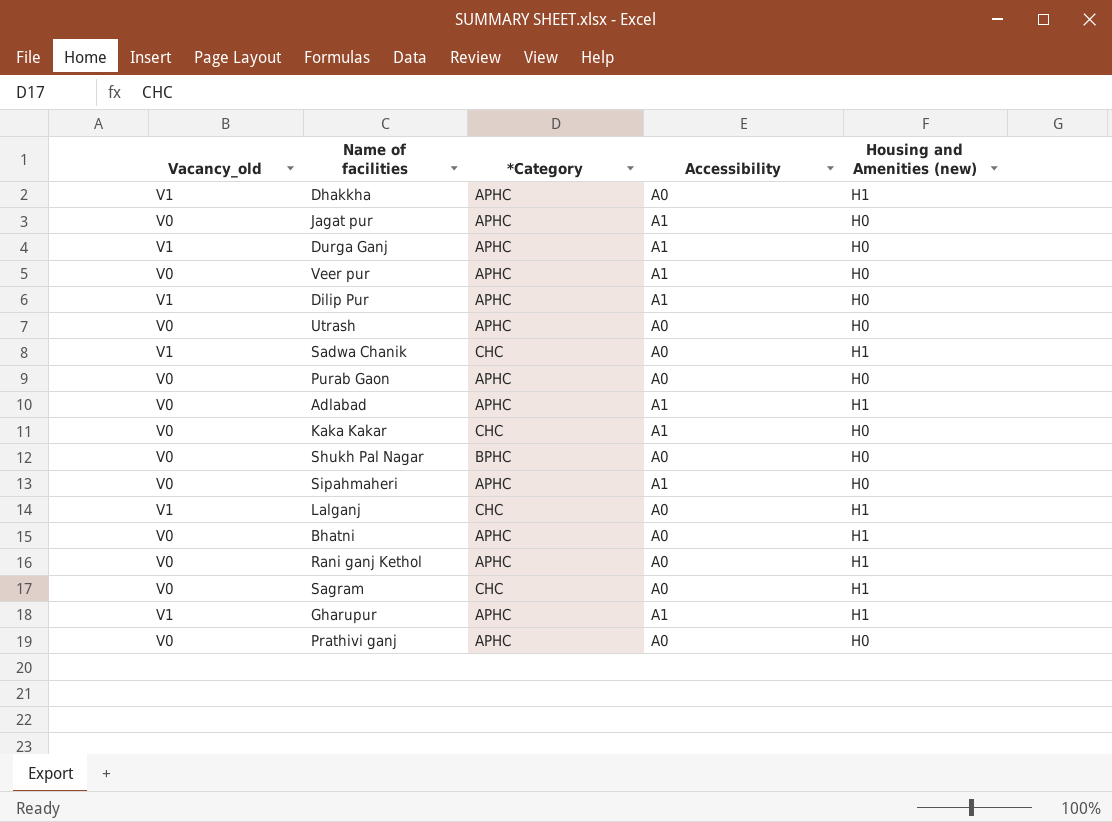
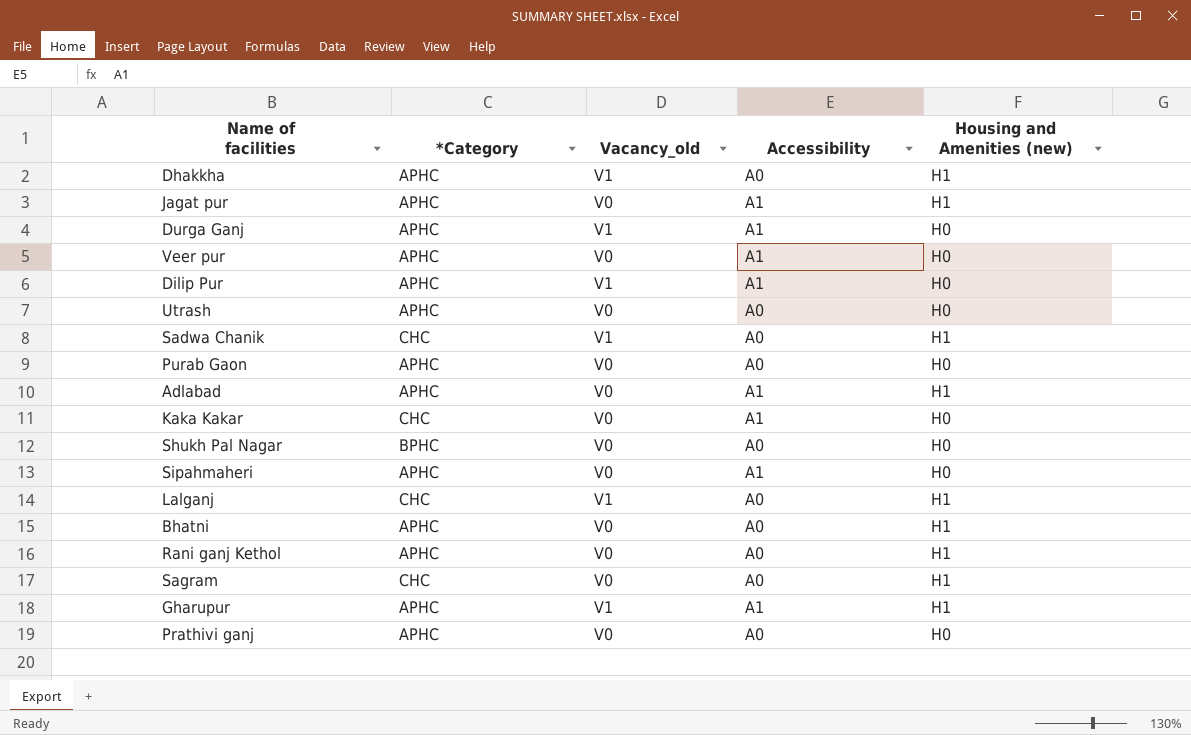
column Vacancy_old | position: 1 -> 3
Jagat pur | Housing and Amenities (new): H0 -> H1

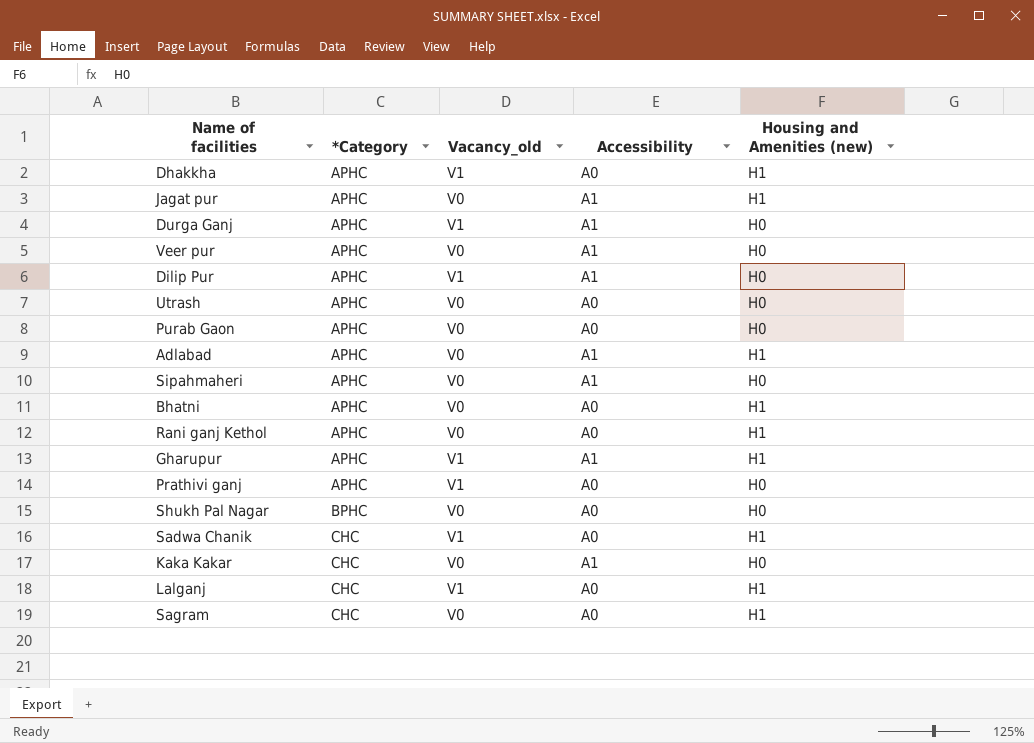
row order: none -> *Category ascending
Prathivi ganj | Vacancy_old: V0 -> V1

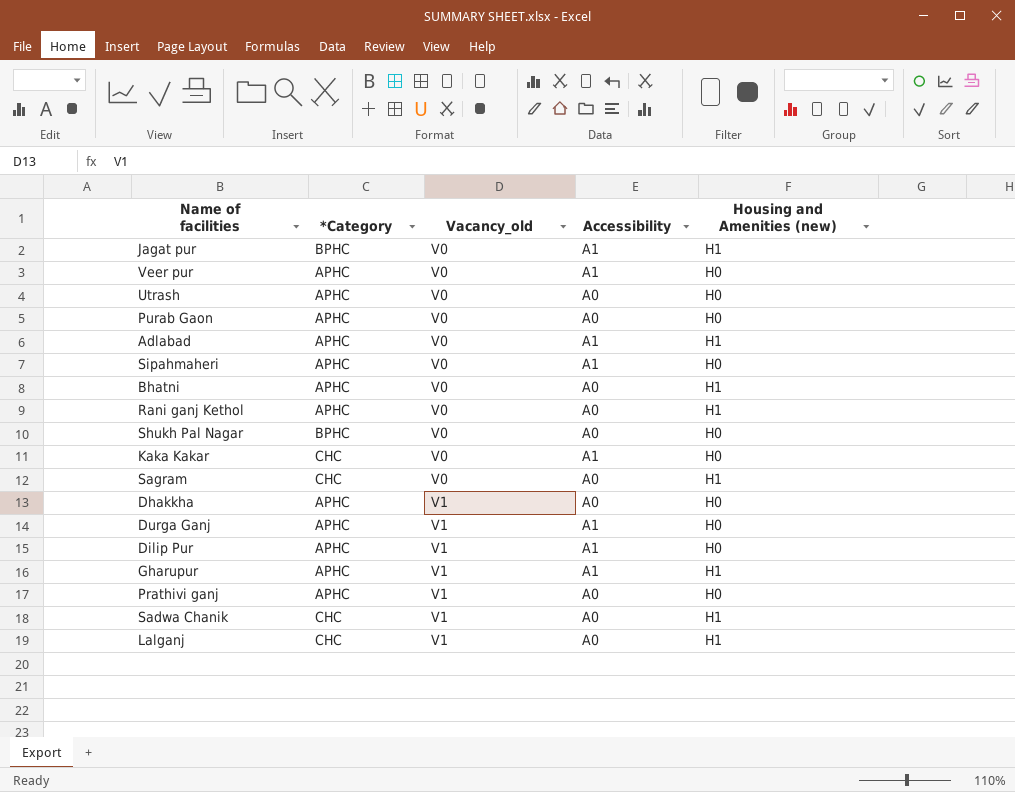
row order: *Category ascending -> Vacancy_old ascending
Jagat pur | *Category: APHC -> BPHC
Dhakkha | Housing and Amenities (new): H1 -> H0

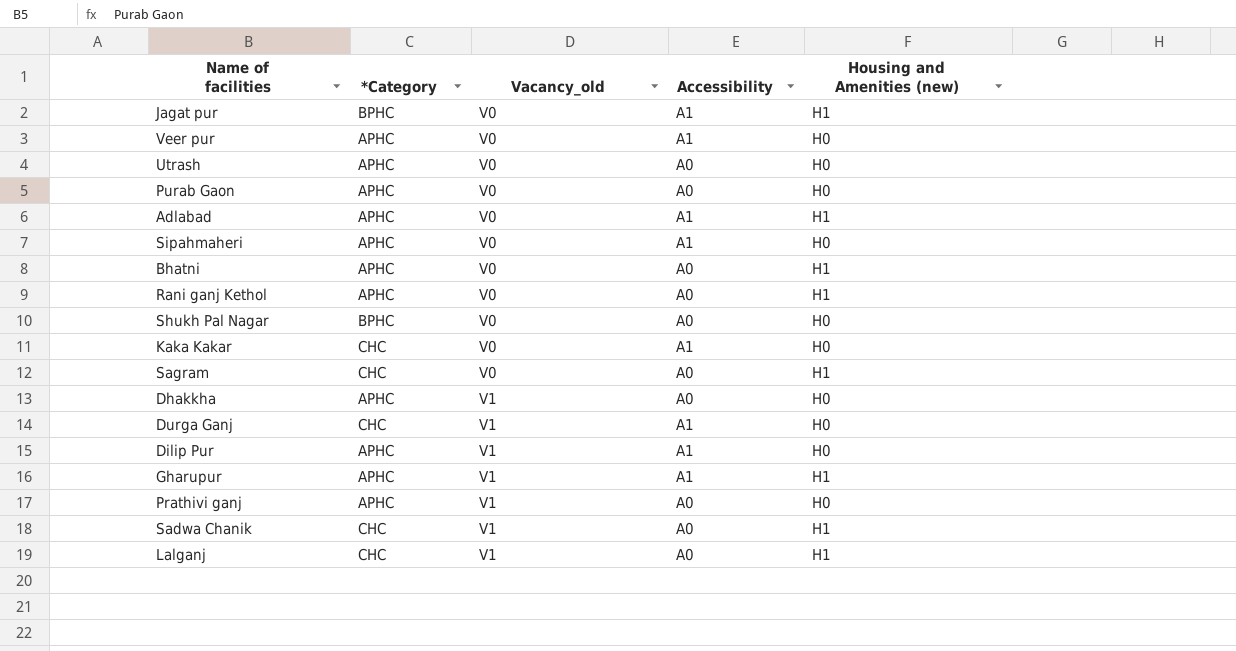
Durga Ganj | *Category: APHC -> CHC

